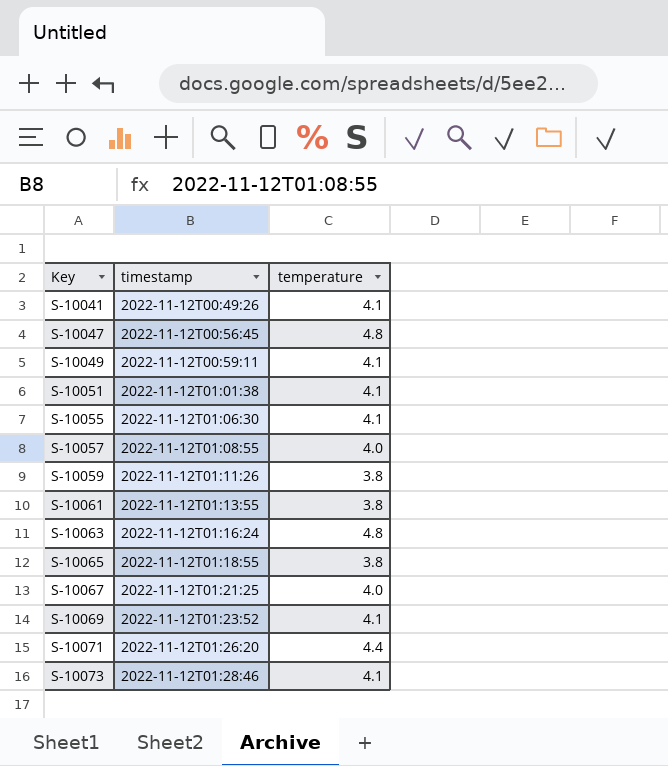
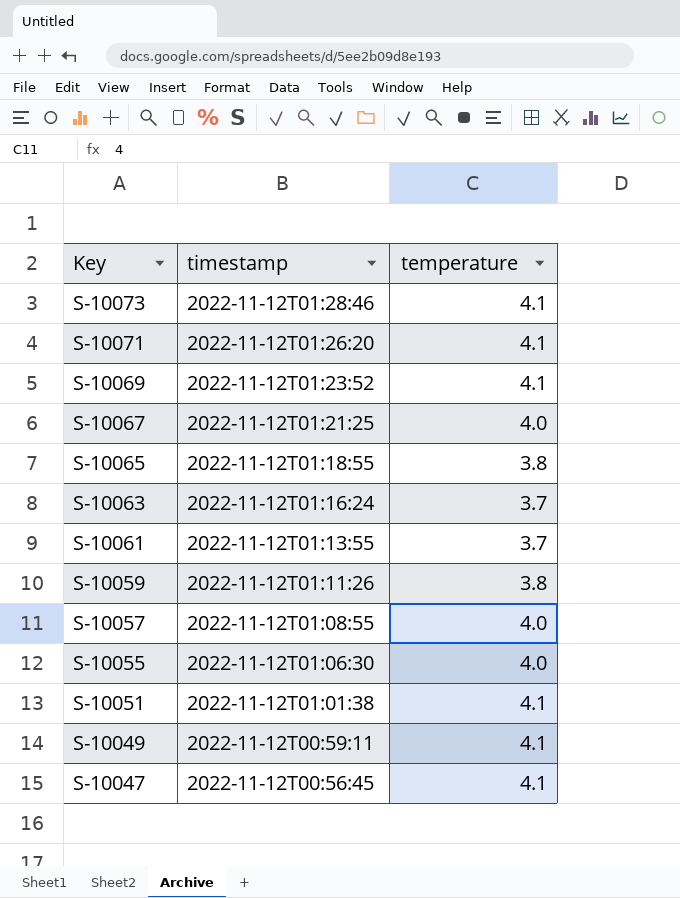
row order: Key ascending -> Key descending
row S-10041: 2022-11-12T00:49:26 | 4.1 -> none
S-10071 | temperature: 4.4 -> 4.1
S-10063 | temperature: 4.8 -> 3.7
S-10061 | temperature: 3.8 -> 3.7
S-10055 | temperature: 4.1 -> 4.0
S-10047 | temperature: 4.8 -> 4.1

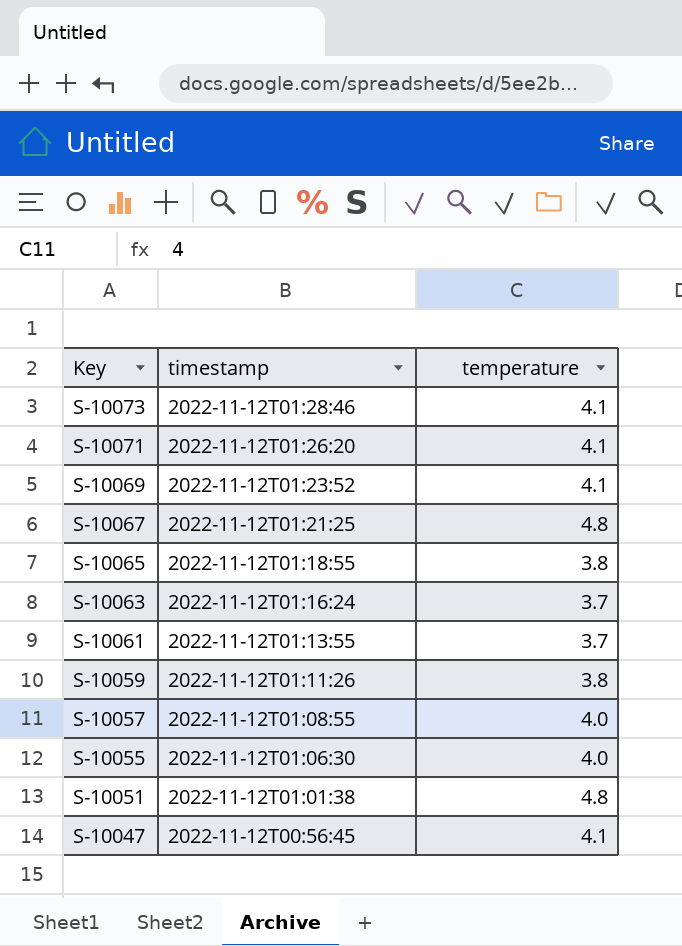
row S-10049: 2022-11-12T00:59:11 | 4.1 -> none
S-10067 | temperature: 4.0 -> 4.8
S-10051 | temperature: 4.1 -> 4.8

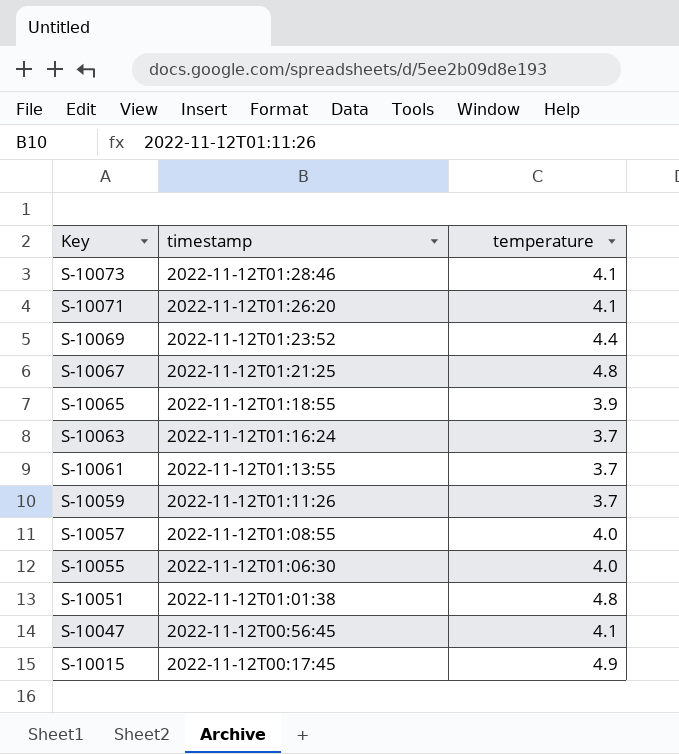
S-10069 | temperature: 4.1 -> 4.4
S-10065 | temperature: 3.8 -> 3.9
S-10059 | temperature: 3.8 -> 3.7
row S-10015: none -> 2022-11-12T00:17:45 | 4.9

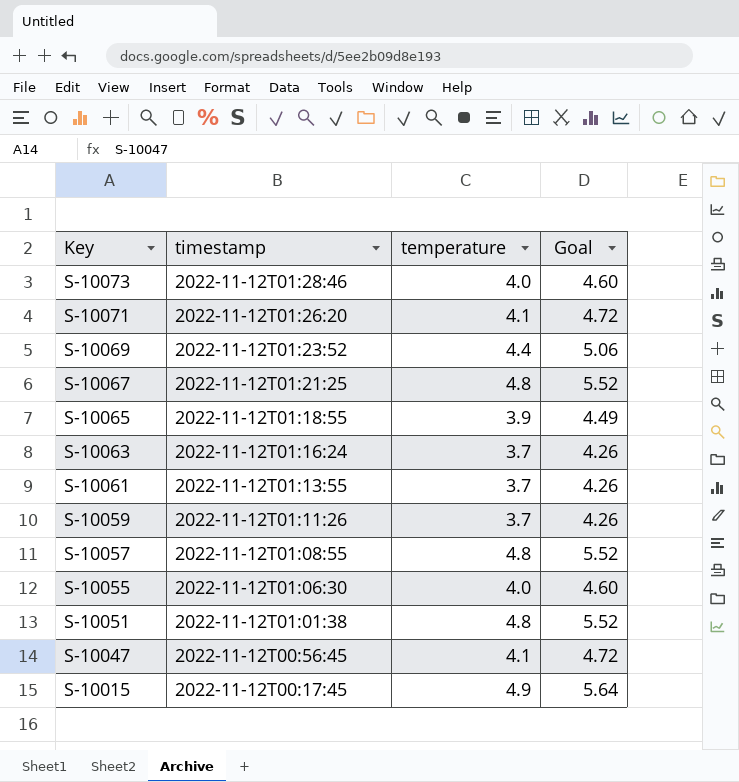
column Goal | formula: none -> [temperature] * 1.15
S-10073 | temperature: 4.1 -> 4.0
S-10057 | temperature: 4.0 -> 4.8

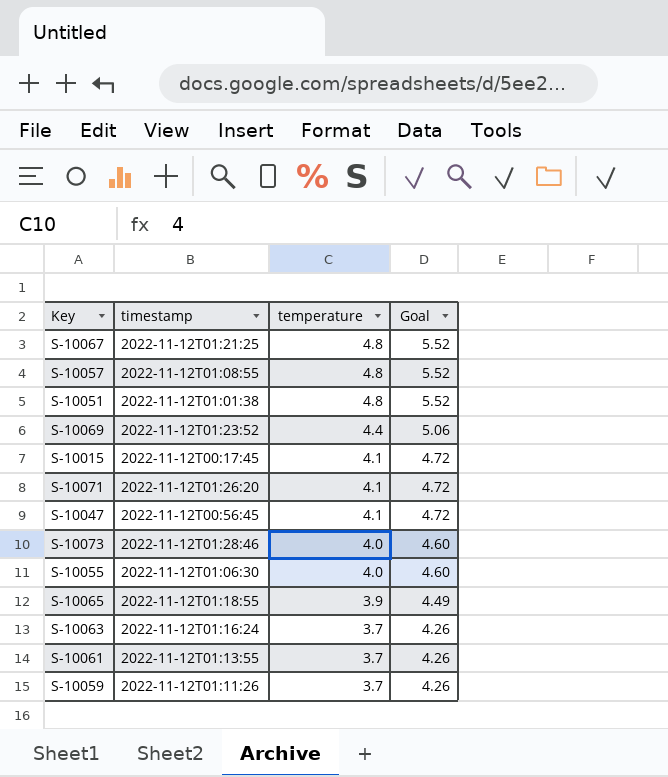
row order: Key descending -> temperature descending
S-10015 | temperature: 4.9 -> 4.1
S-10015 | Goal: 5.64 -> 4.72

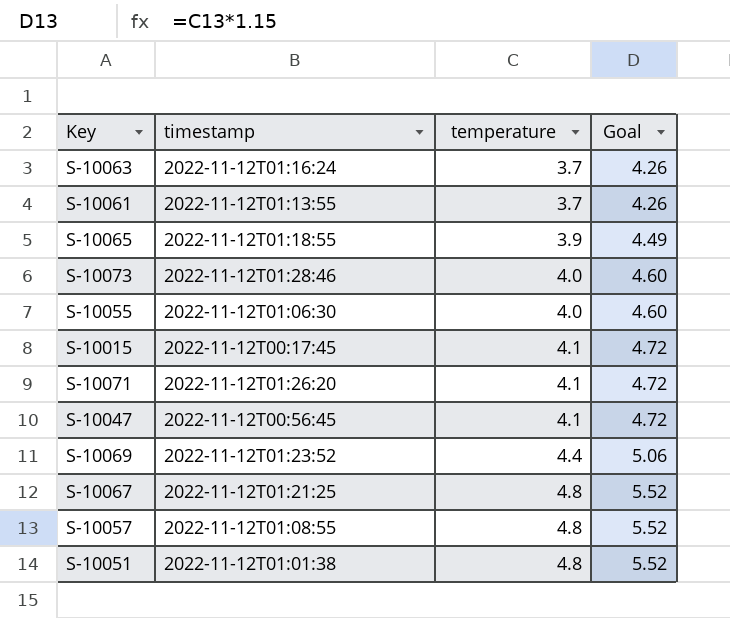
row order: temperature descending -> temperature ascending
row S-10059: 2022-11-12T01:11:26 | 3.7 | 4.26 -> none

